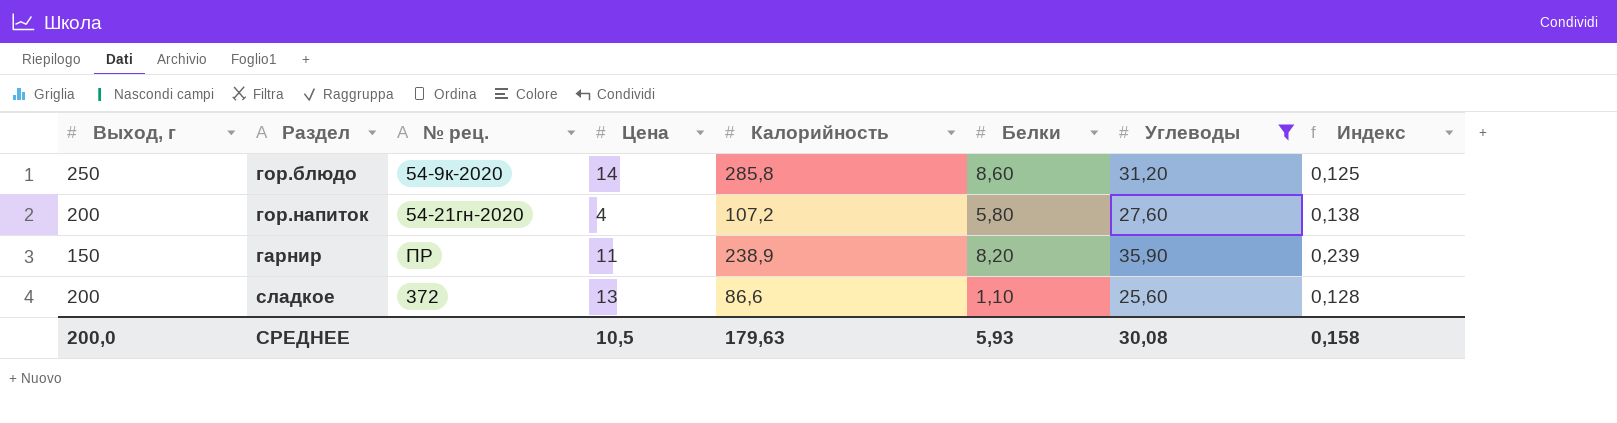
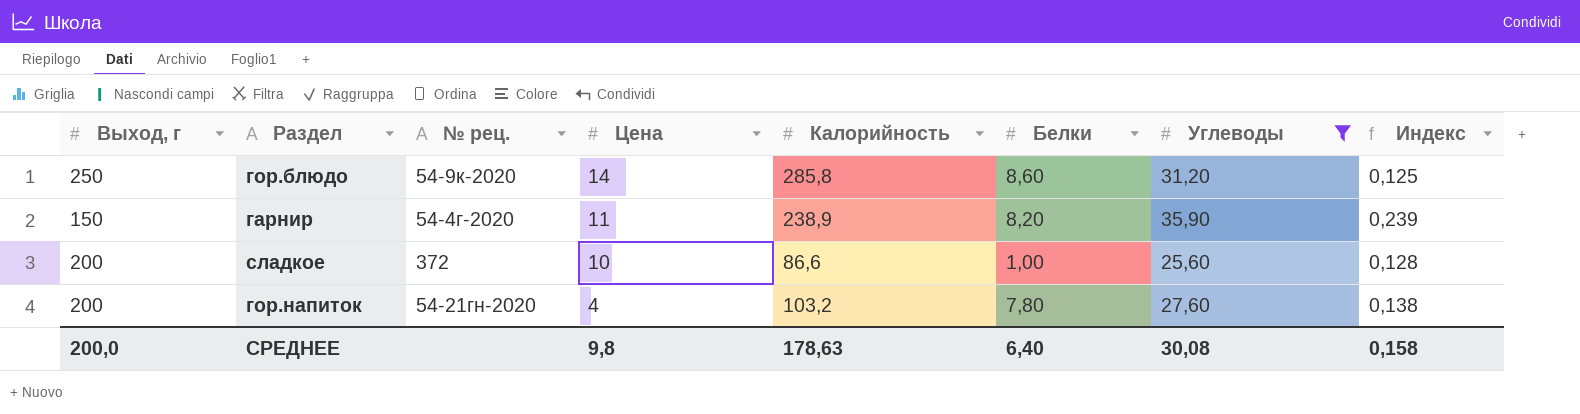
row order: none -> Цена descending
гарнир | № рец.: ПР -> 54-4г-2020
сладкое | Цена: 13 -> 10
сладкое | Белки: 1,10 -> 1,00
гор.напиток | Калорийность: 107,2 -> 103,2
гор.напиток | Белки: 5,80 -> 7,80
СРЕДНЕЕ | Цена: 10,5 -> 9,8
СРЕДНЕЕ | Калорийность: 179,63 -> 178,63
СРЕДНЕЕ | Белки: 5,93 -> 6,40

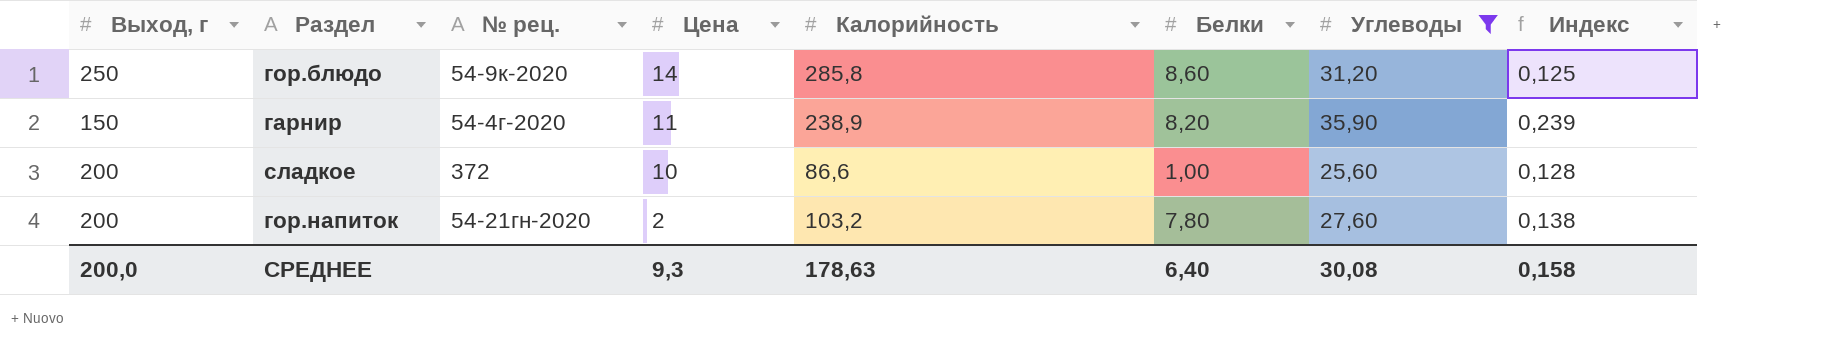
гор.напиток | Цена: 4 -> 2
СРЕДНЕЕ | Цена: 9,8 -> 9,3

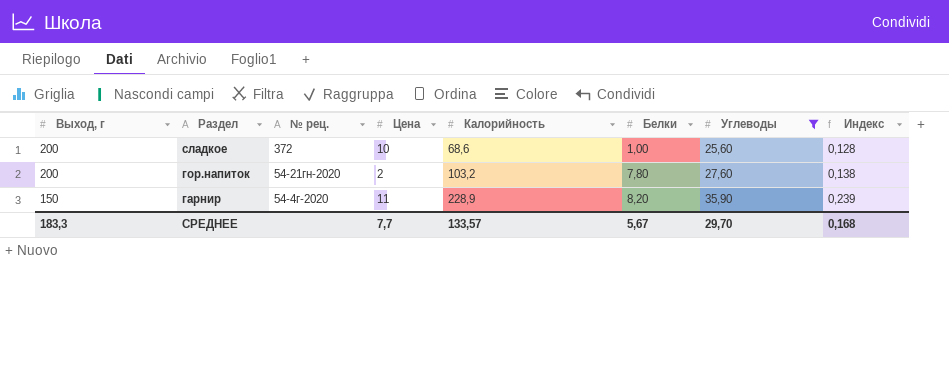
row order: Цена descending -> Выход, г descending
row гор.блюдо: 250 | 54-9к-2020 | 14 | 285,8 | 8,60 | 31,20 | 0,125 -> none
сладкое | Калорийность: 86,6 -> 68,6
гарнир | Калорийность: 238,9 -> 228,9
СРЕДНЕЕ | Выход, г: 200,0 -> 183,3
СРЕДНЕЕ | Цена: 9,3 -> 7,7
СРЕДНЕЕ | Калорийность: 178,63 -> 133,57
СРЕДНЕЕ | Белки: 6,40 -> 5,67
СРЕДНЕЕ | Углеводы: 30,08 -> 29,70
СРЕДНЕЕ | Индекс: 0,158 -> 0,168

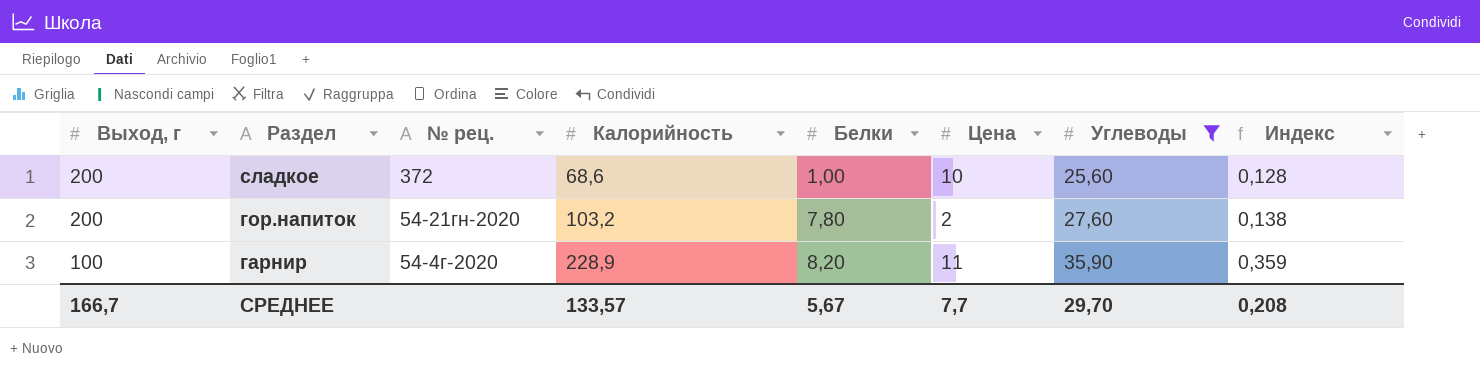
column Цена | position: 4 -> 6
гарнир | Выход, г: 150 -> 100
гарнир | Индекс: 0,239 -> 0,359
СРЕДНЕЕ | Выход, г: 183,3 -> 166,7
СРЕДНЕЕ | Индекс: 0,168 -> 0,208

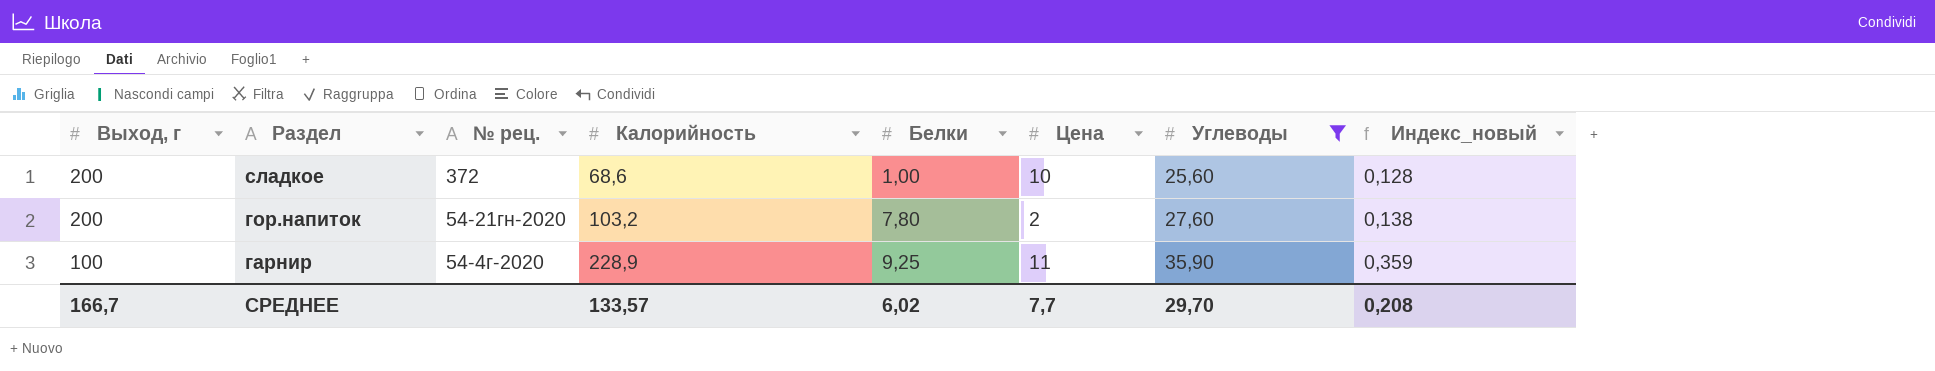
column name: Индекс -> Индекс_новый
гарнир | Белки: 8,20 -> 9,25
СРЕДНЕЕ | Белки: 5,67 -> 6,02

